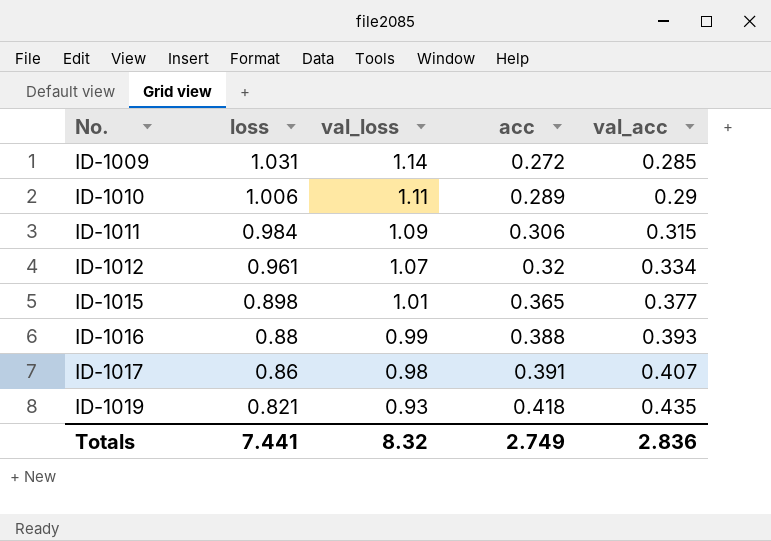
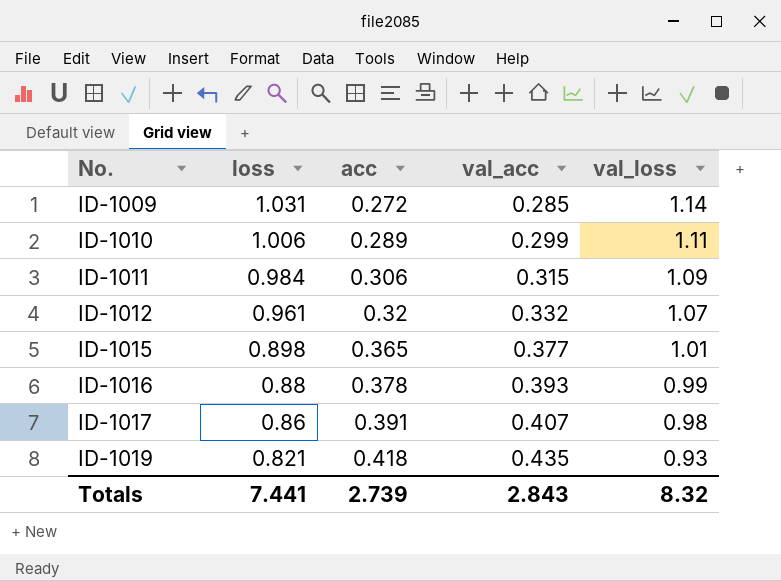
column val_loss | position: 3 -> 5
ID-1010 | val_acc: 0.29 -> 0.299
ID-1012 | val_acc: 0.334 -> 0.332
ID-1016 | acc: 0.388 -> 0.378
Totals | acc: 2.749 -> 2.739
Totals | val_acc: 2.836 -> 2.843

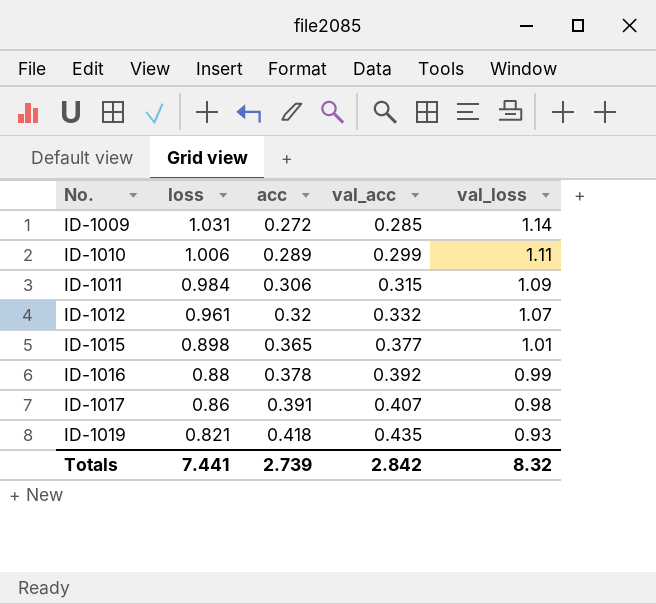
ID-1016 | val_acc: 0.393 -> 0.392
Totals | val_acc: 2.843 -> 2.842

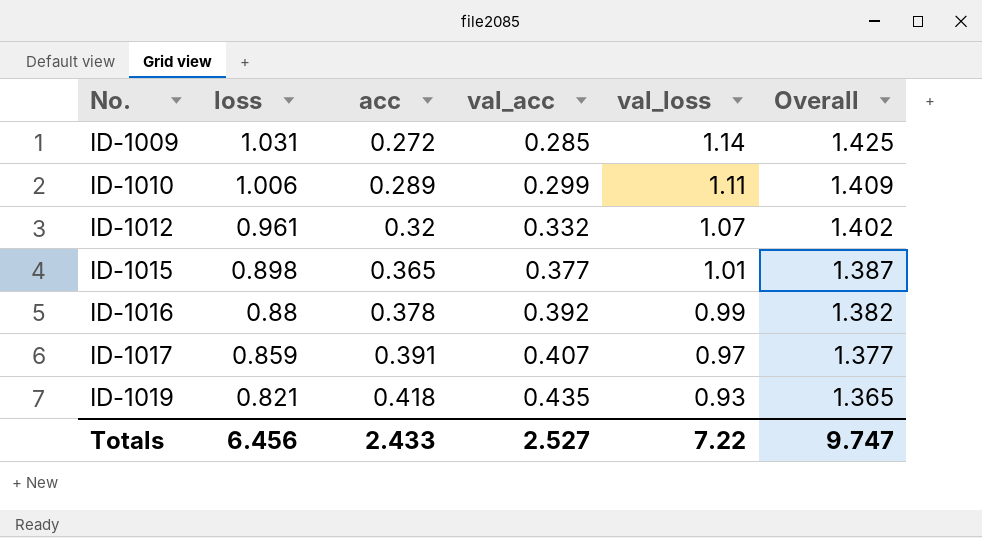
column Overall | formula: none -> [val_acc] + [val_loss]
row ID-1011: 0.984 | 0.306 | 0.315 | 1.09 -> none
ID-1017 | loss: 0.86 -> 0.859
ID-1017 | val_loss: 0.98 -> 0.97
Totals | loss: 7.441 -> 6.456
Totals | acc: 2.739 -> 2.433
Totals | val_acc: 2.842 -> 2.527
Totals | val_loss: 8.32 -> 7.22

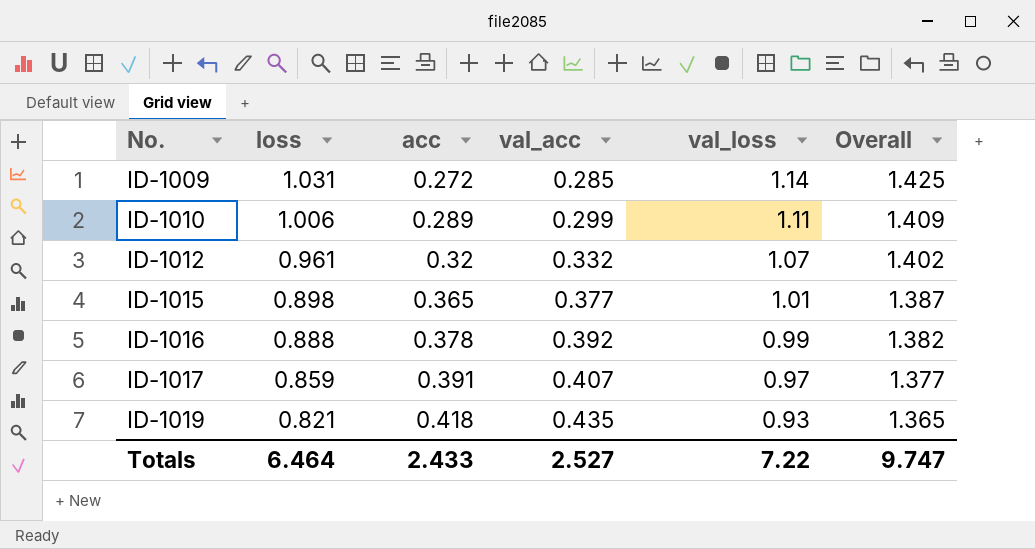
ID-1016 | loss: 0.88 -> 0.888
Totals | loss: 6.456 -> 6.464

